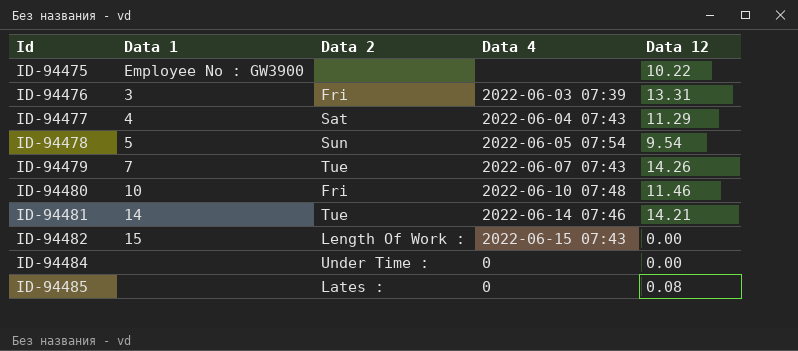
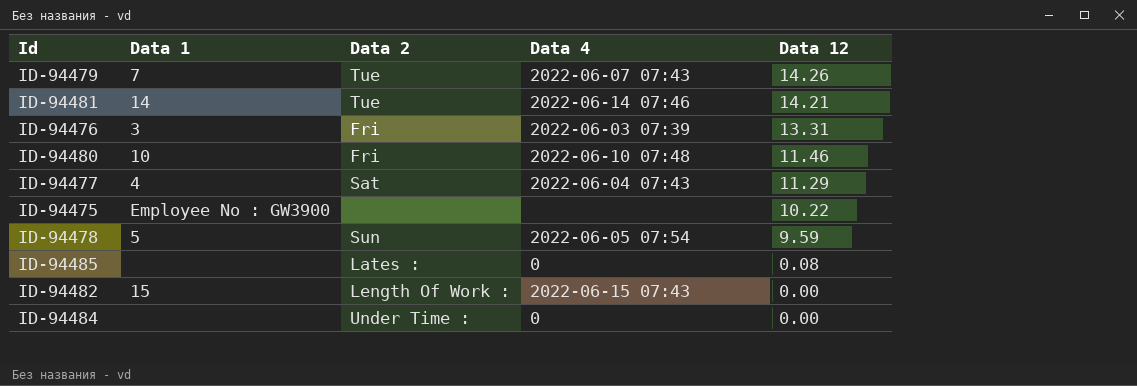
row order: Id ascending -> Data 12 descending
ID-94478 | Data 12: 9.54 -> 9.59

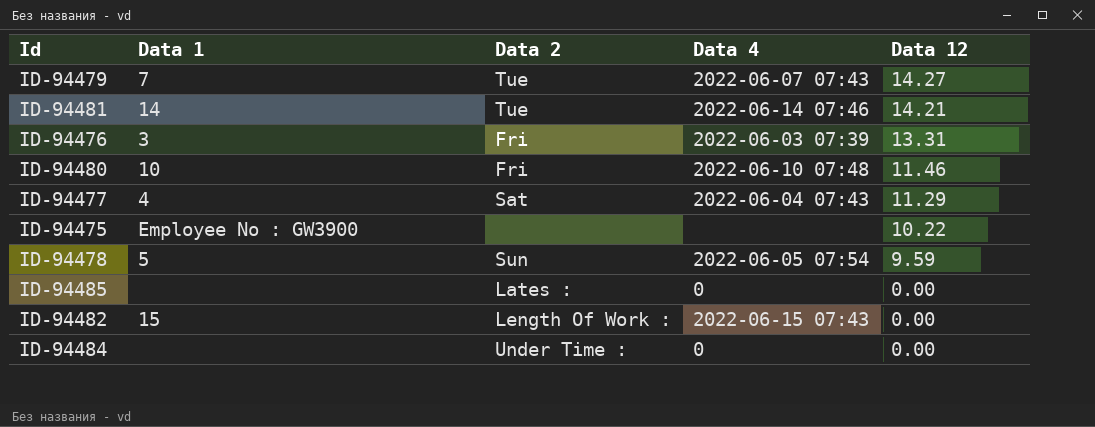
ID-94479 | Data 12: 14.26 -> 14.27
ID-94485 | Data 12: 0.08 -> 0.00

